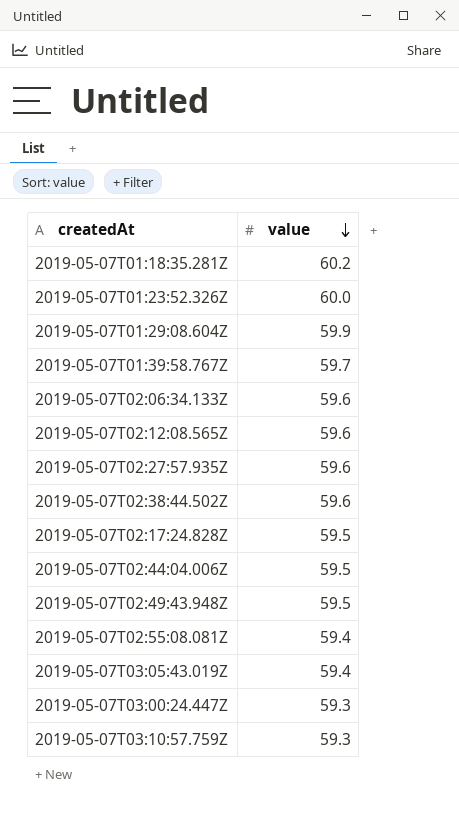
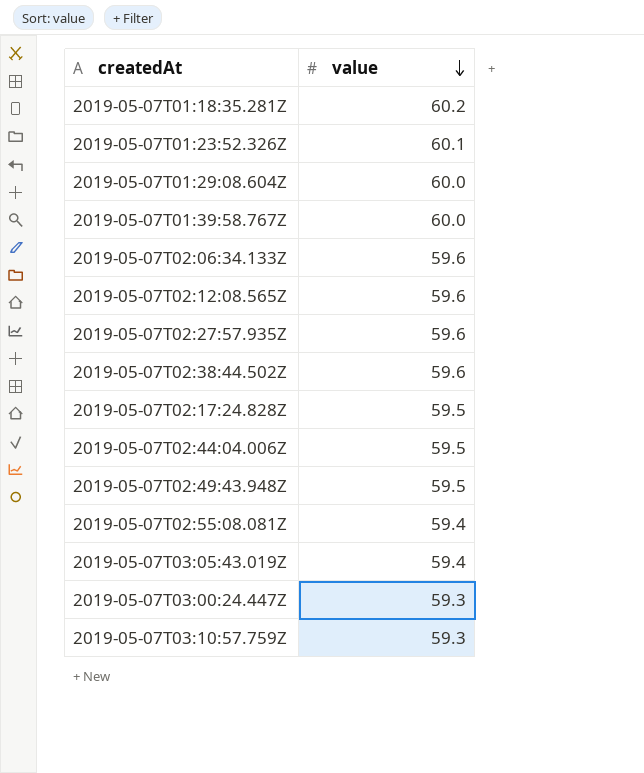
2019-05-07T01:23:52.326Z | value: 60.0 -> 60.1
2019-05-07T01:29:08.604Z | value: 59.9 -> 60.0
2019-05-07T01:39:58.767Z | value: 59.7 -> 60.0

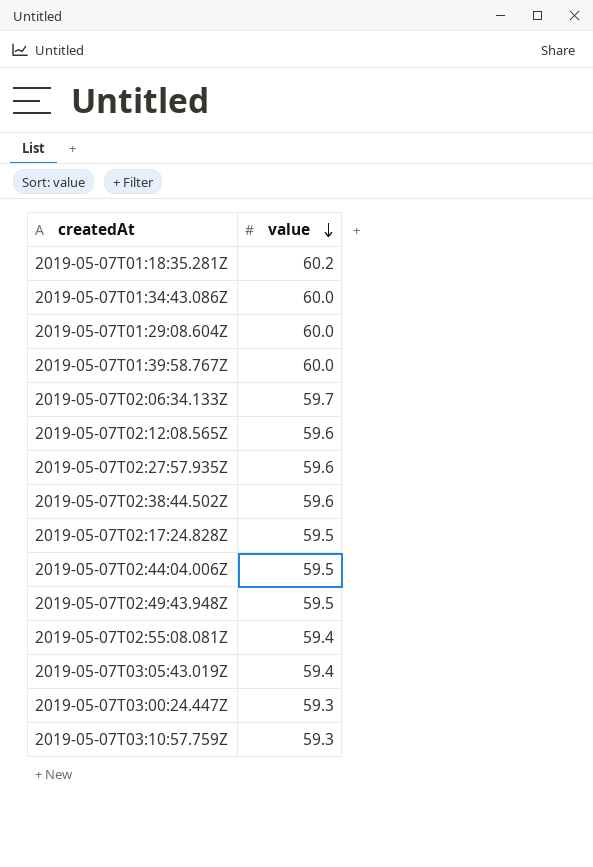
row 2019-05-07T01:23:52.326Z: 60.1 -> none
row 2019-05-07T01:34:43.086Z: none -> 60.0
2019-05-07T02:06:34.133Z | value: 59.6 -> 59.7

